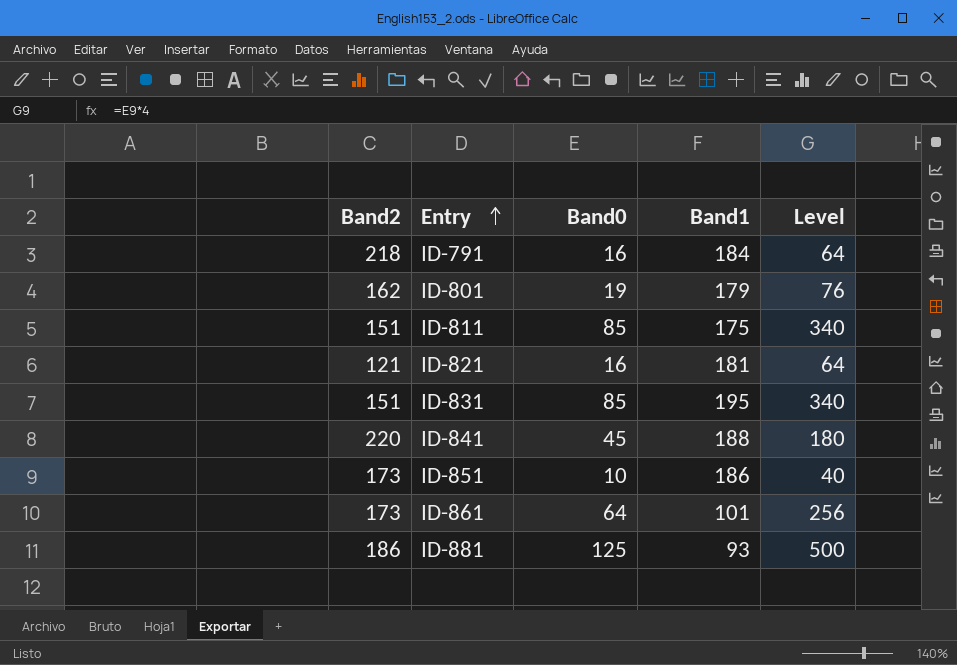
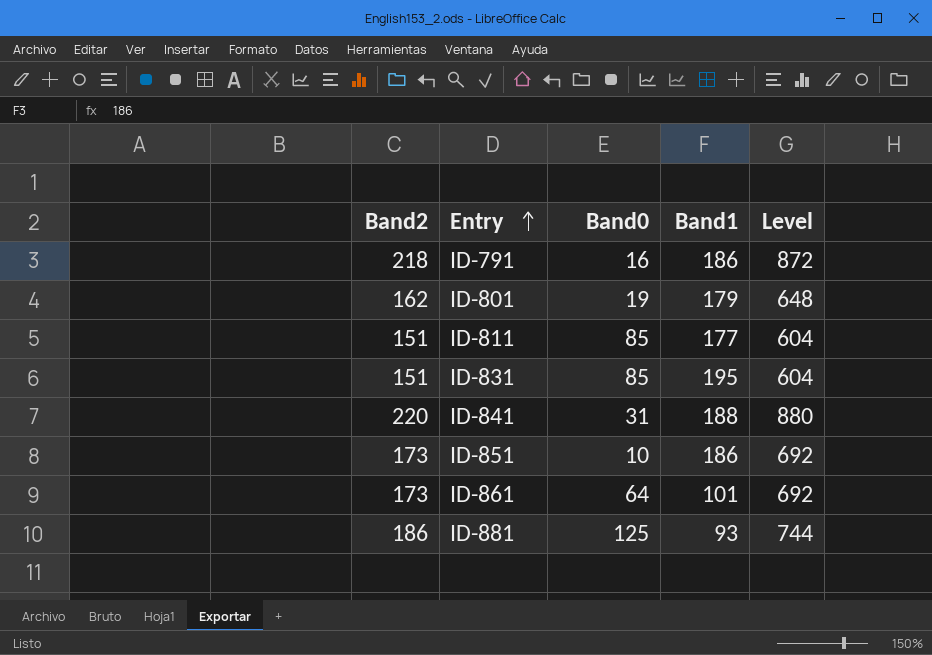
column Level | formula: [Band0] * 4 -> [Band2] * 4
row ID-821: 121 | 16 | 181 | 64 -> none
ID-791 | Band1: 184 -> 186
ID-811 | Band1: 175 -> 177
ID-841 | Band0: 45 -> 31

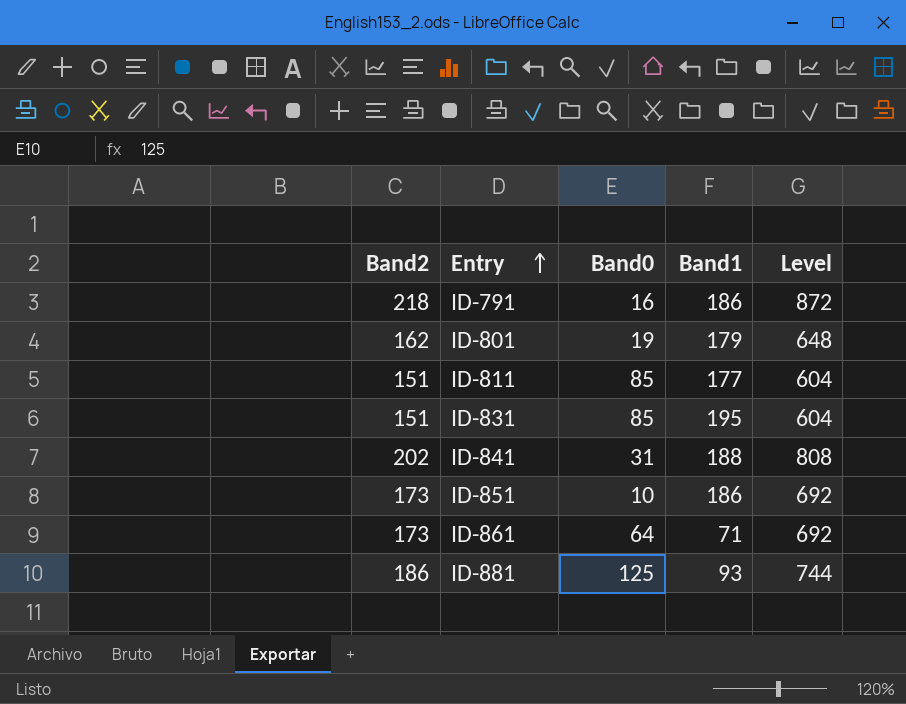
ID-841 | Band2: 220 -> 202
ID-841 | Level: 880 -> 808
ID-861 | Band1: 101 -> 71

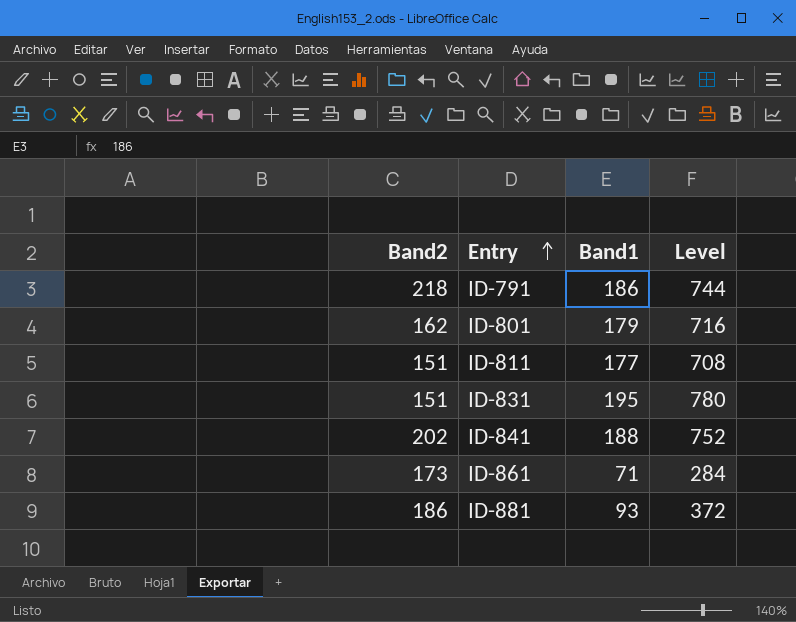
column Band0 | position: 3 -> none
column Level | formula: [Band2] * 4 -> [Band1] * 4
row ID-851: 173 | 10 | 186 | 692 -> none

